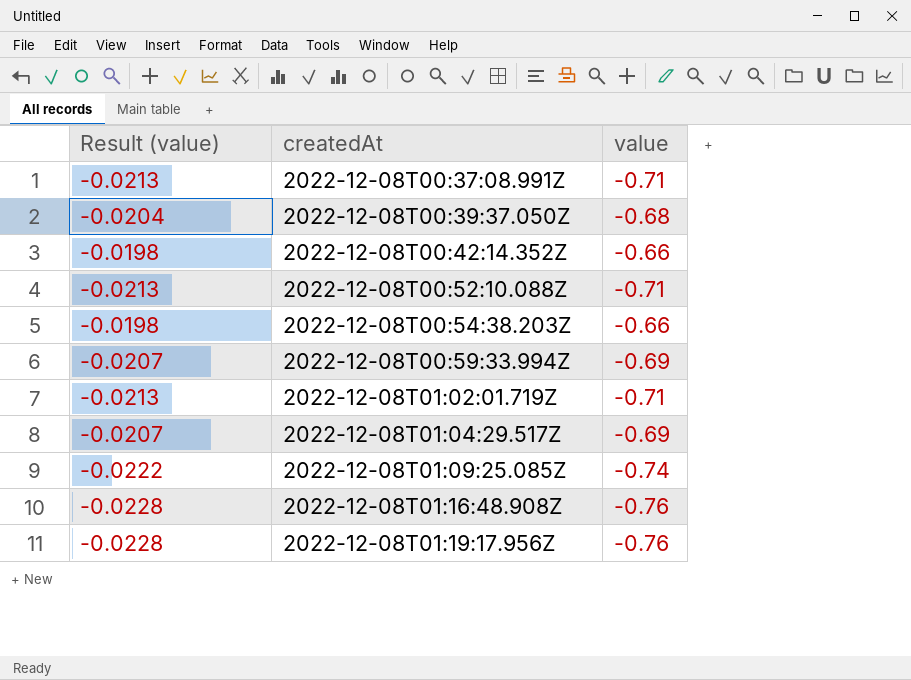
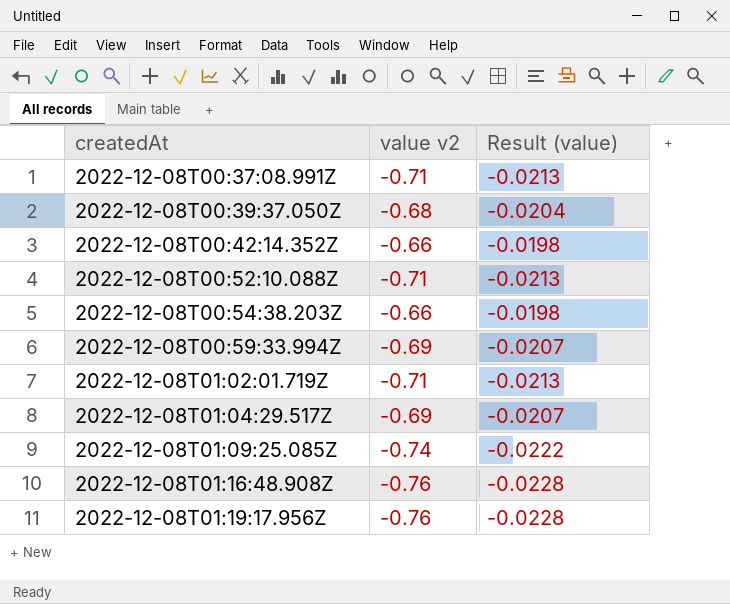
column name: value -> value v2
column Result (value) | position: 1 -> 3

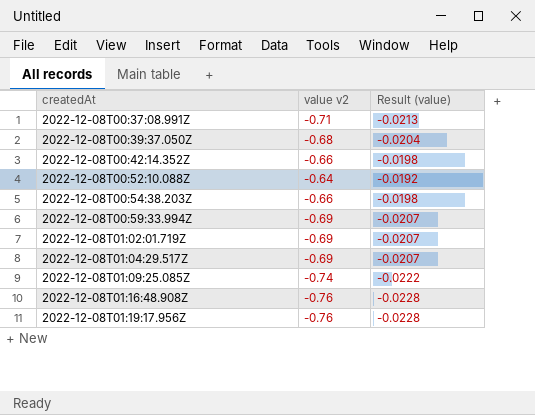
2022-12-08T00:52:10.088Z | value v2: -0.71 -> -0.64
2022-12-08T00:52:10.088Z | Result (value): -0.0213 -> -0.0192
2022-12-08T01:02:01.719Z | value v2: -0.71 -> -0.69
2022-12-08T01:02:01.719Z | Result (value): -0.0213 -> -0.0207

